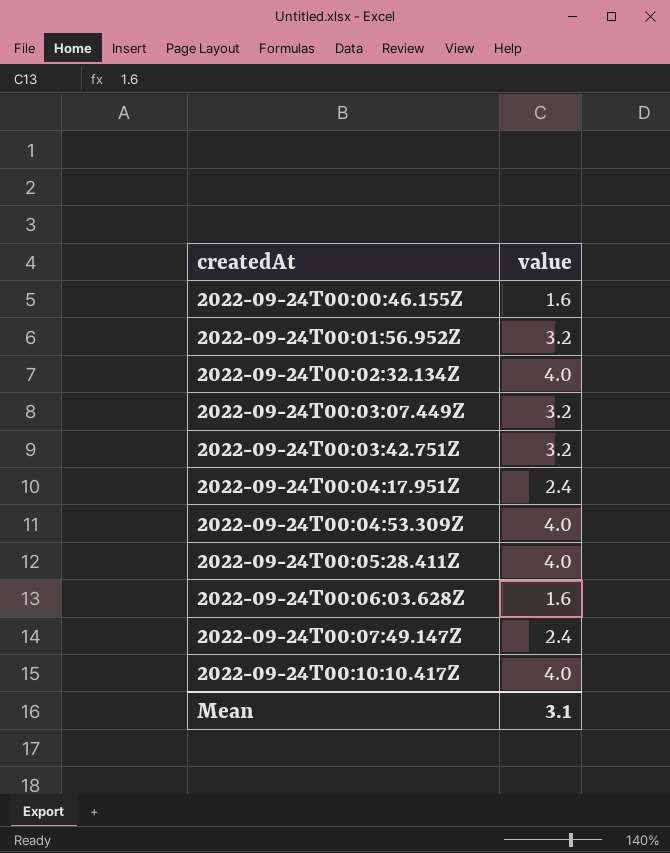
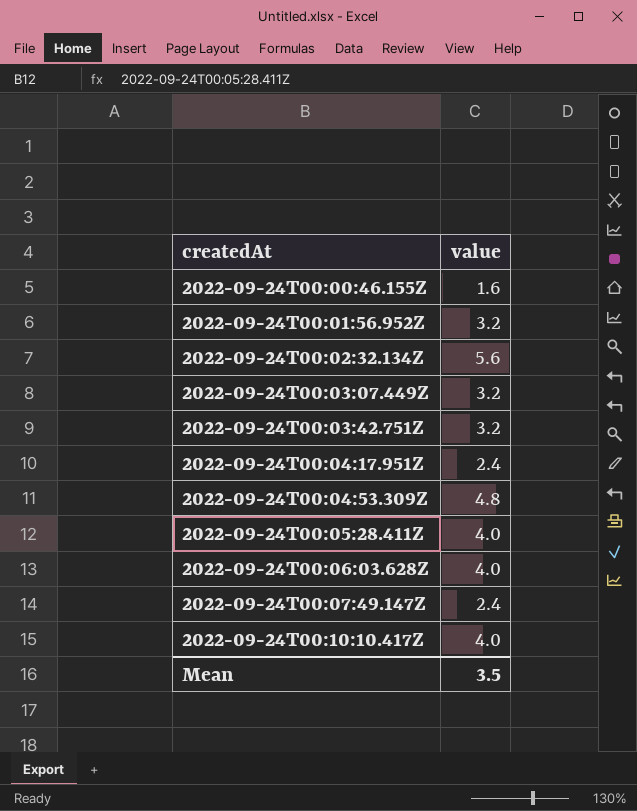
2022-09-24T00:02:32.134Z | value: 4.0 -> 5.6
2022-09-24T00:04:53.309Z | value: 4.0 -> 4.8
2022-09-24T00:06:03.628Z | value: 1.6 -> 4.0
Mean | value: 3.1 -> 3.5

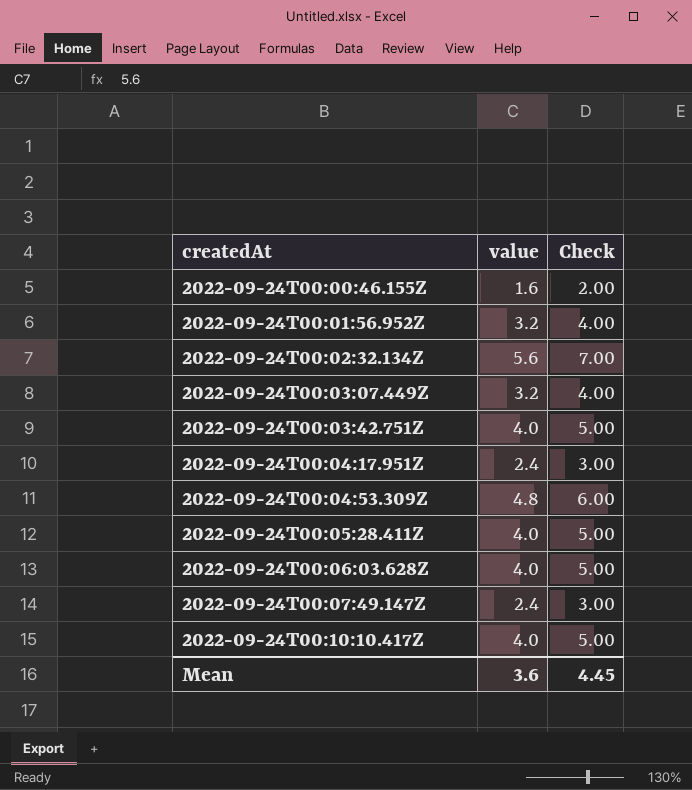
column Check | formula: none -> [value] * 1.25
2022-09-24T00:03:42.751Z | value: 3.2 -> 4.0
Mean | value: 3.5 -> 3.6

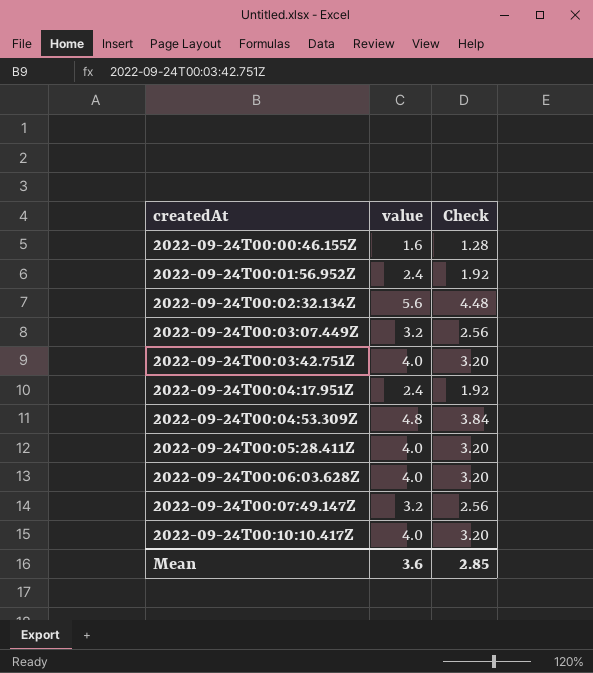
column Check | formula: [value] * 1.25 -> [value] * 0.8
2022-09-24T00:01:56.952Z | value: 3.2 -> 2.4
2022-09-24T00:07:49.147Z | value: 2.4 -> 3.2
Mean | Check: 4.45 -> 2.85

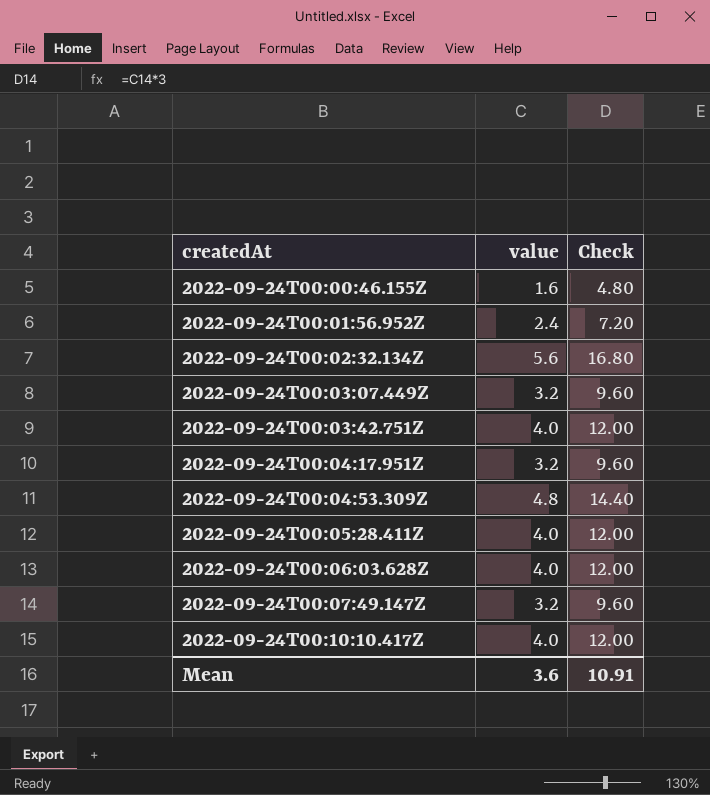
column Check | formula: [value] * 0.8 -> [value] * 3
2022-09-24T00:04:17.951Z | value: 2.4 -> 3.2
Mean | Check: 2.85 -> 10.91

